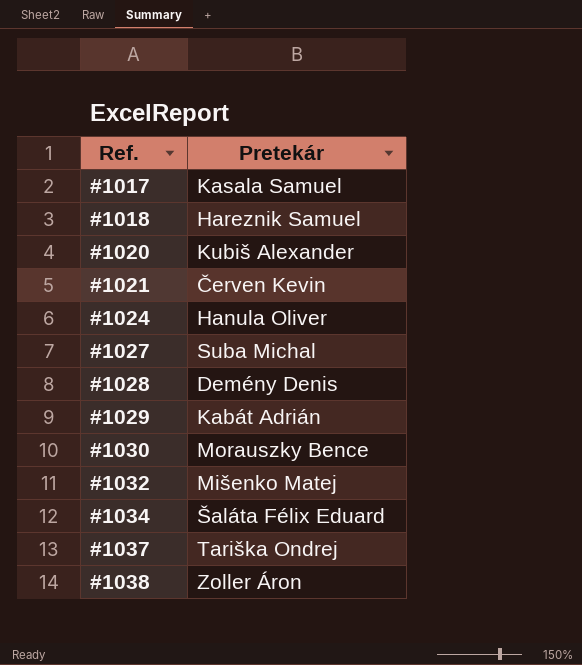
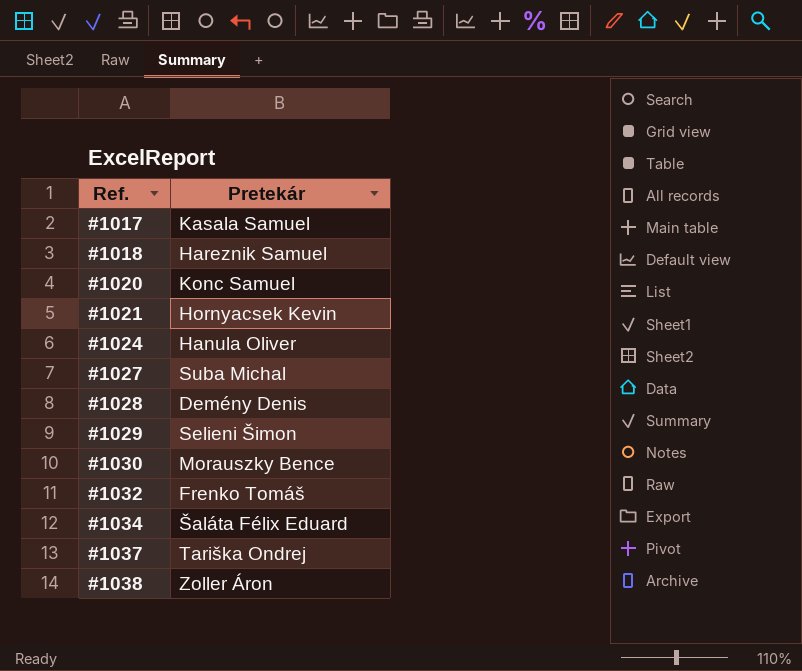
#1020 | Pretekár: Kubiš Alexander -> Konc Samuel
#1021 | Pretekár: Červen Kevin -> Hornyacsek Kevin
#1029 | Pretekár: Kabát Adrián -> Selieni Šimon
#1032 | Pretekár: Mišenko Matej -> Frenko Tomáš

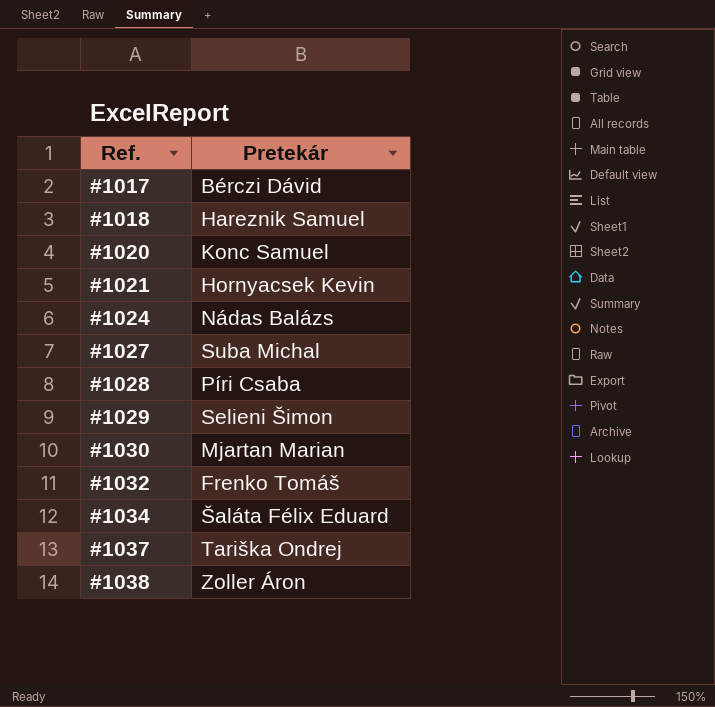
#1017 | Pretekár: Kasala Samuel -> Bérczi Dávid
#1024 | Pretekár: Hanula Oliver -> Nádas Balázs
#1028 | Pretekár: Demény Denis -> Píri Csaba
#1030 | Pretekár: Morauszky Bence -> Mjartan Marian

